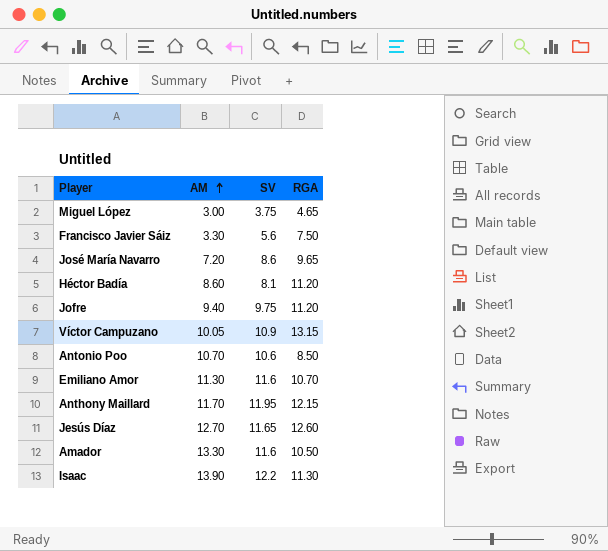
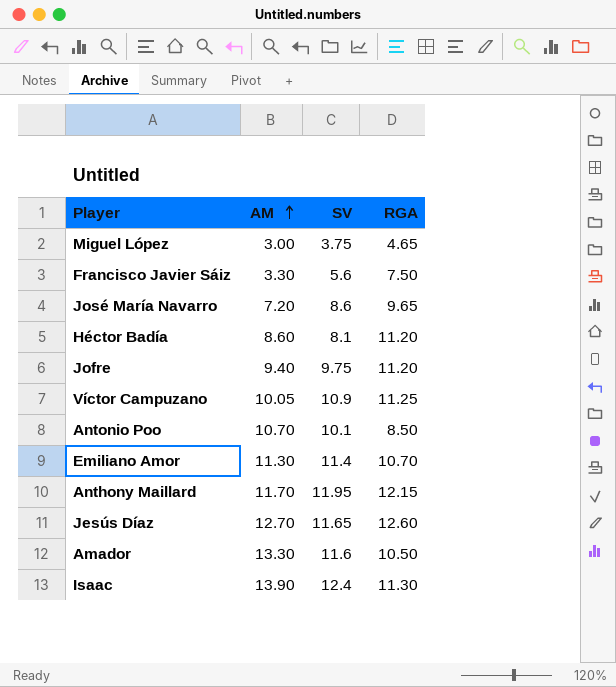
Víctor Campuzano | RGA: 13.15 -> 11.25
Antonio Poo | SV: 10.6 -> 10.1
Emiliano Amor | SV: 11.6 -> 11.4
Isaac | SV: 12.2 -> 12.4

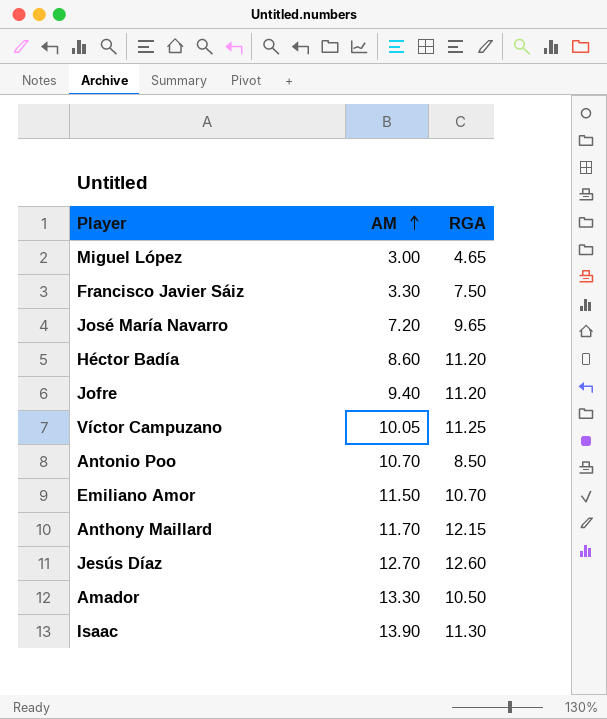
column SV | position: 3 -> none
Emiliano Amor | AM: 11.30 -> 11.50

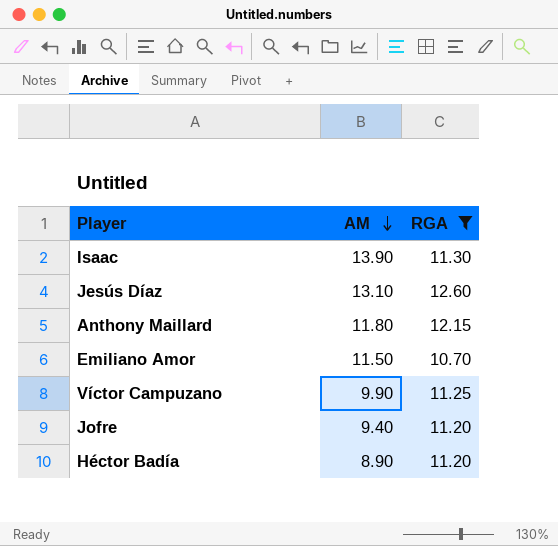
filter: none -> RGA >= 10.70
row order: AM ascending -> AM descending
Jesús Díaz | AM: 12.70 -> 13.10
Anthony Maillard | AM: 11.70 -> 11.80
Víctor Campuzano | AM: 10.05 -> 9.90
Héctor Badía | AM: 8.60 -> 8.90

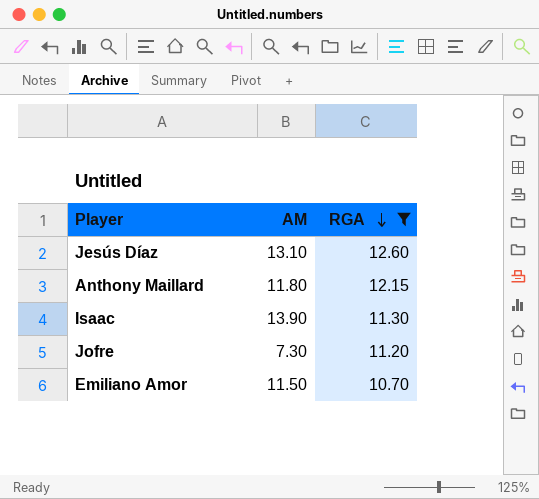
row order: AM descending -> RGA descending
row Víctor Campuzano: 9.90 | 11.25 -> none
row Héctor Badía: 8.90 | 11.20 -> none
Jofre | AM: 9.40 -> 7.30

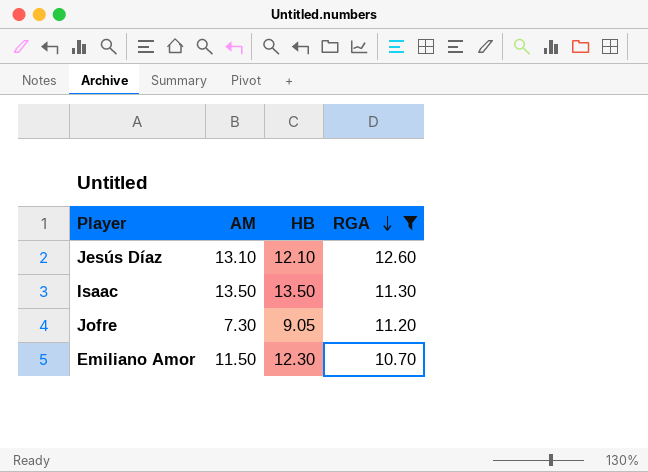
column HB | position: none -> 3
row Anthony Maillard: 11.80 | 12.15 -> none
Isaac | AM: 13.90 -> 13.50

